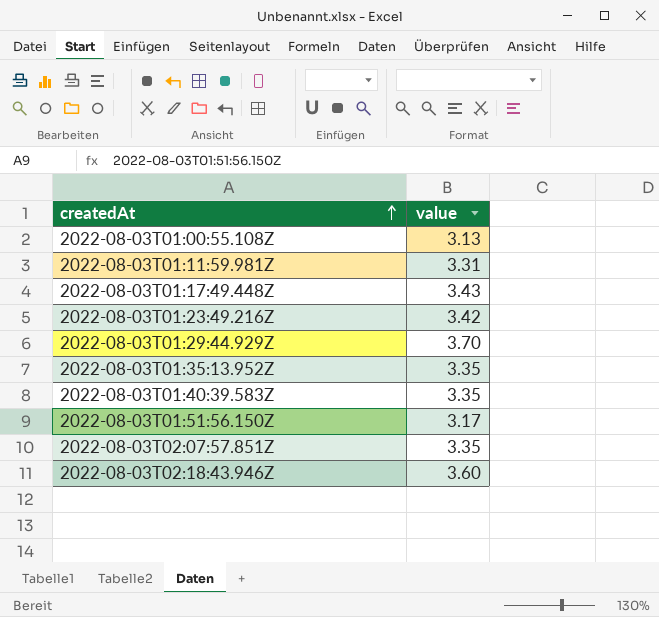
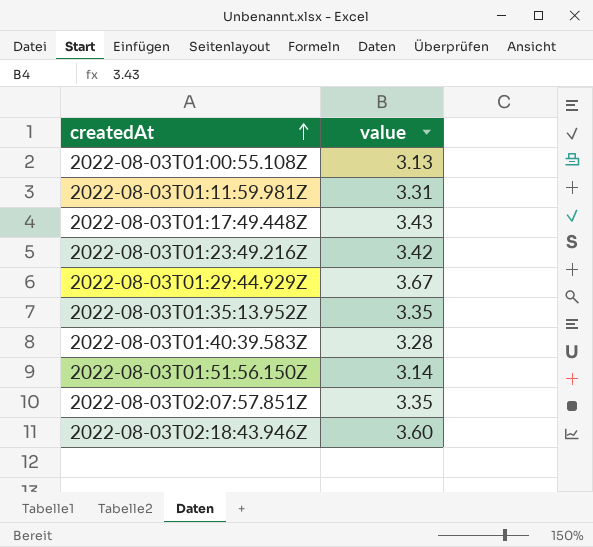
2022-08-03T01:29:44.929Z | value: 3.70 -> 3.67
2022-08-03T01:40:39.583Z | value: 3.35 -> 3.28
2022-08-03T01:51:56.150Z | value: 3.17 -> 3.14

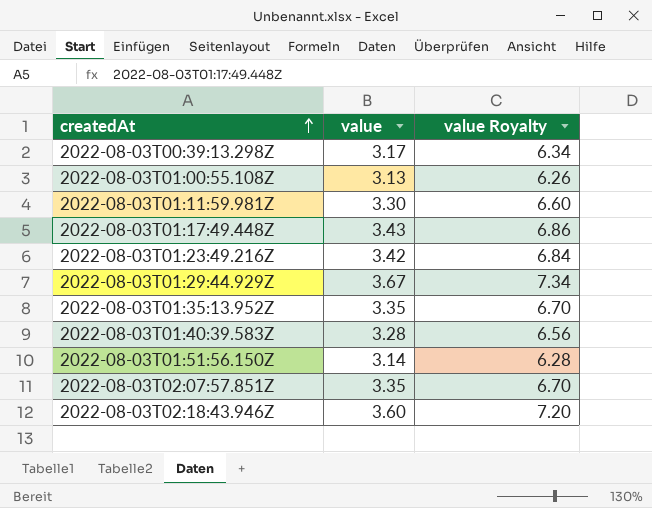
column value Royalty | formula: none -> [value] * 2
row 2022-08-03T00:39:13.298Z: none -> 3.17 | 6.34
2022-08-03T01:11:59.981Z | value: 3.31 -> 3.30

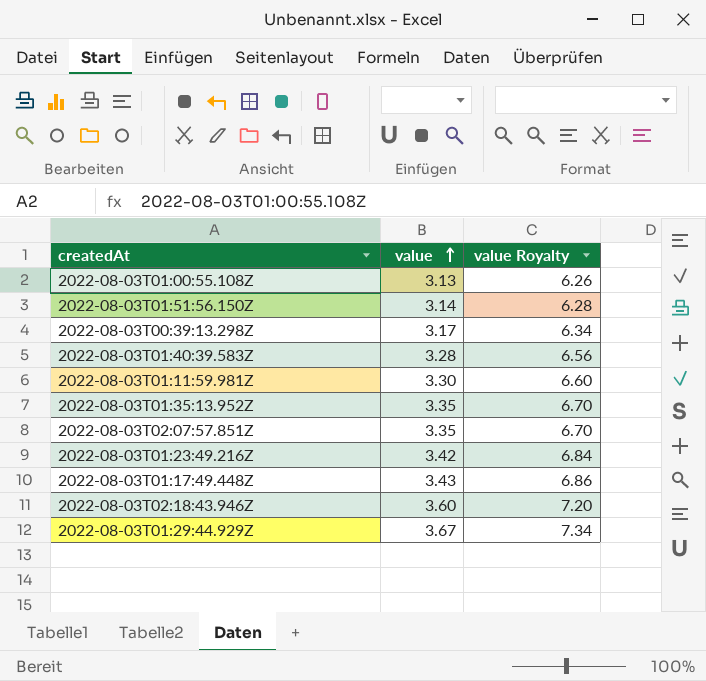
row order: createdAt ascending -> value ascending

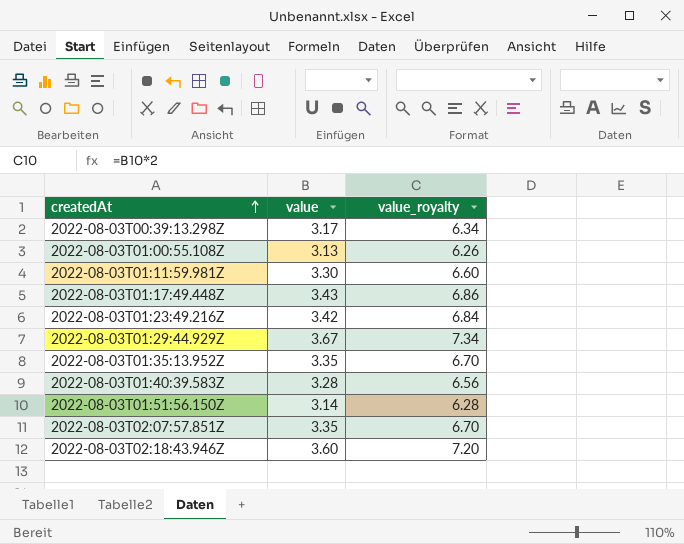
row order: value ascending -> createdAt ascending
column name: value Royalty -> value_royalty

